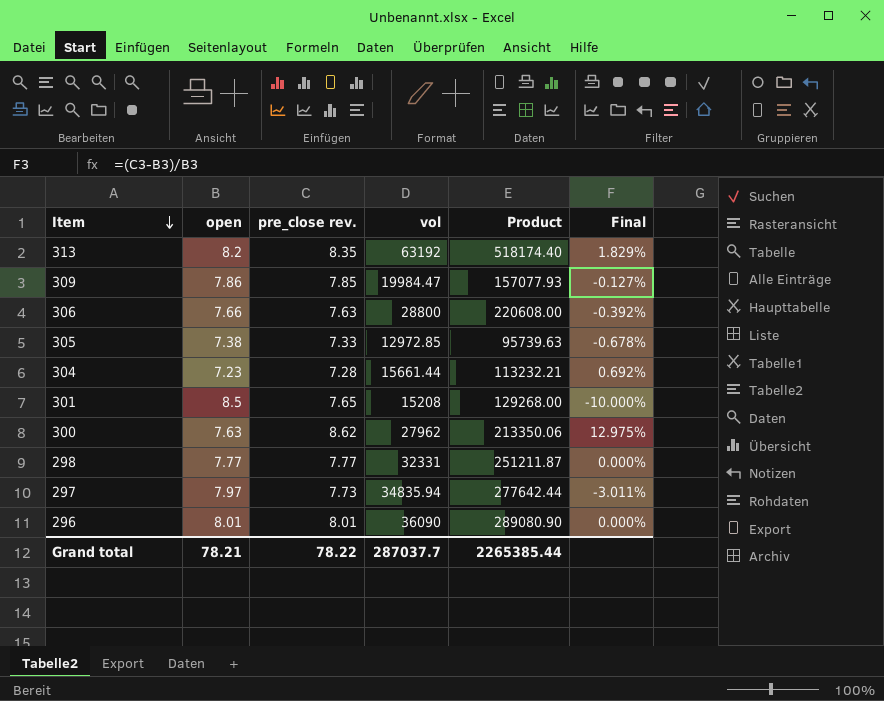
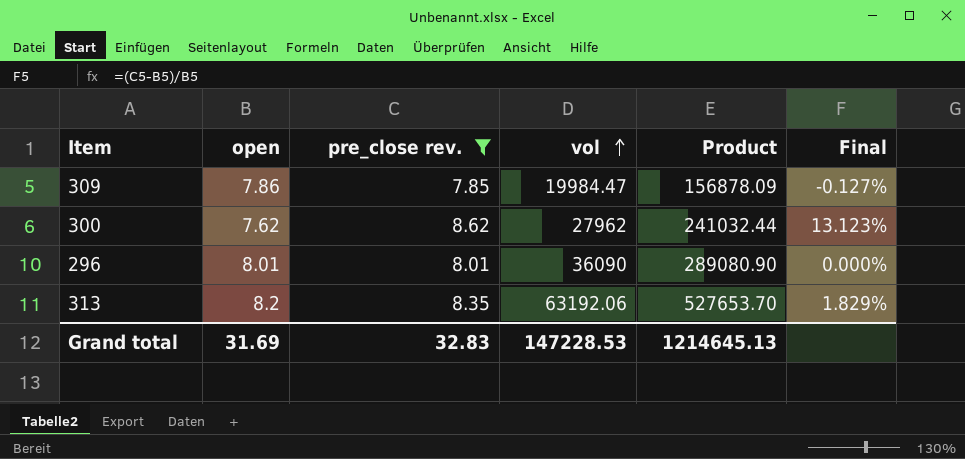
filter: none -> pre_close rev. >= 7.85
row order: Item descending -> vol ascending
column Product | formula: [open] * [vol] -> [pre_close rev.] * [vol]
300 | open: 7.63 -> 7.62
300 | Final: 12.975% -> 13.123%
313 | vol: 63192 -> 63192.06
Grand total | open: 78.21 -> 31.69
Grand total | pre_close rev.: 78.22 -> 32.83
Grand total | vol: 287037.7 -> 147228.53
Grand total | Product: 2265385.44 -> 1214645.13

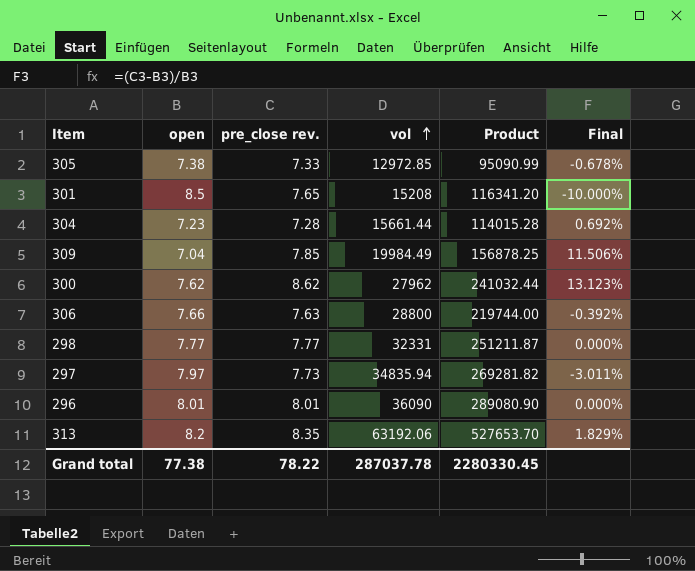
filter: pre_close rev. >= 7.85 -> none
309 | open: 7.86 -> 7.04
309 | vol: 19984.47 -> 19984.49
309 | Product: 156878.09 -> 156878.25
309 | Final: -0.127% -> 11.506%
Grand total | open: 31.69 -> 77.38
Grand total | pre_close rev.: 32.83 -> 78.22
Grand total | vol: 147228.53 -> 287037.78
Grand total | Product: 1214645.13 -> 2280330.45

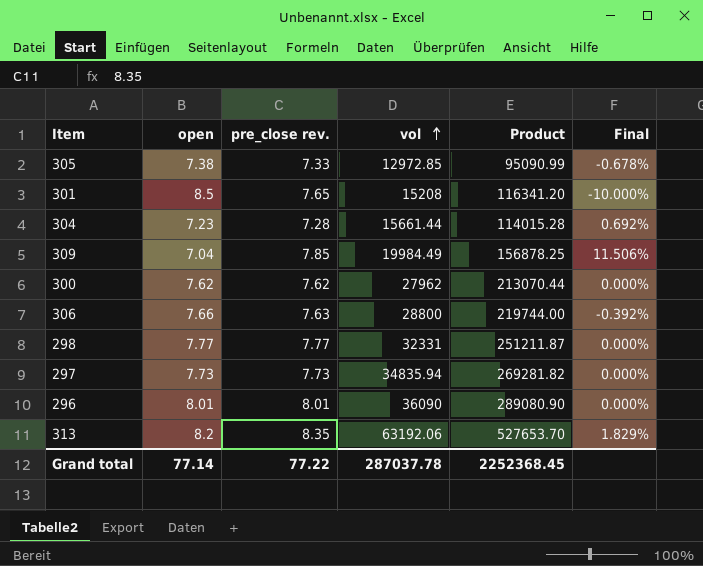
300 | pre_close rev.: 8.62 -> 7.62
300 | Product: 241032.44 -> 213070.44
300 | Final: 13.123% -> 0.000%
297 | open: 7.97 -> 7.73
297 | Final: -3.011% -> 0.000%
Grand total | open: 77.38 -> 77.14
Grand total | pre_close rev.: 78.22 -> 77.22
Grand total | Product: 2280330.45 -> 2252368.45

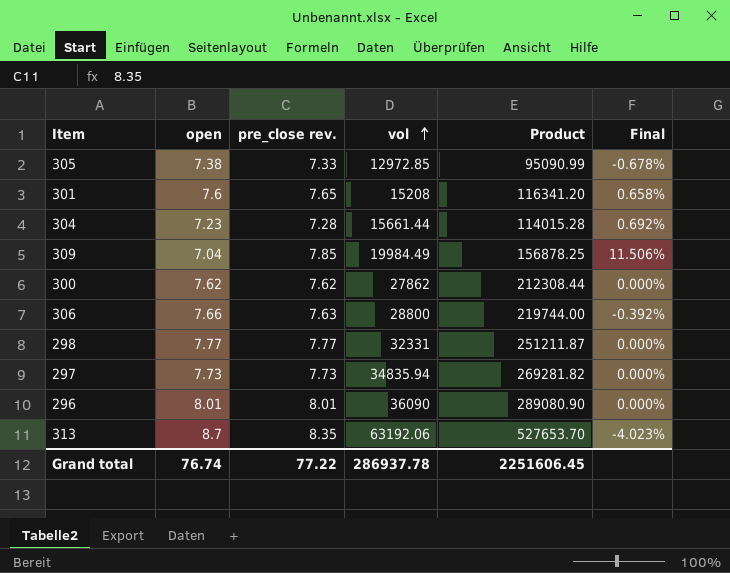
301 | open: 8.5 -> 7.6
301 | Final: -10.000% -> 0.658%
300 | vol: 27962 -> 27862
300 | Product: 213070.44 -> 212308.44
313 | open: 8.2 -> 8.7
313 | Final: 1.829% -> -4.023%
Grand total | open: 77.14 -> 76.74
Grand total | vol: 287037.78 -> 286937.78
Grand total | Product: 2252368.45 -> 2251606.45

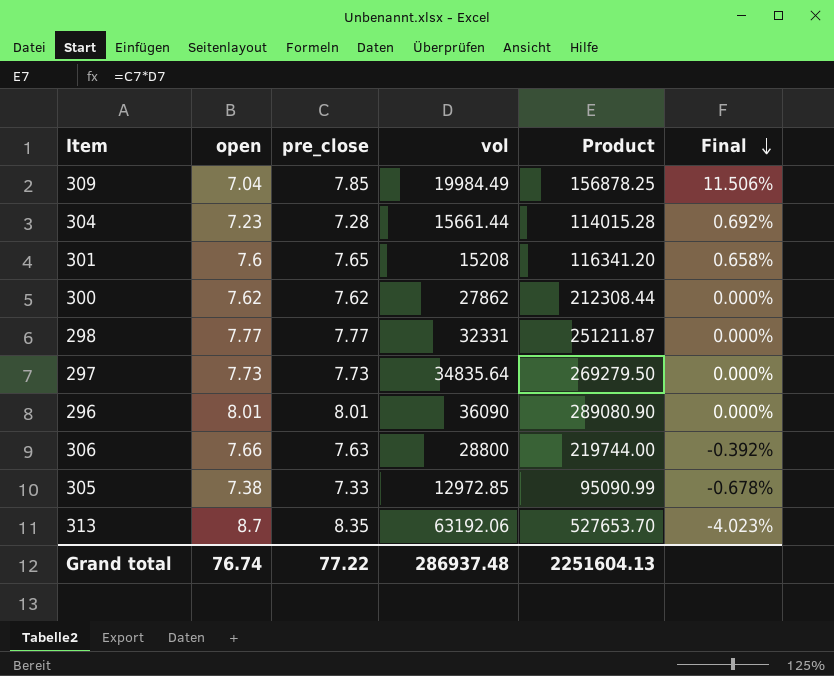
row order: vol ascending -> Final descending
column name: pre_close rev. -> pre_close
297 | vol: 34835.94 -> 34835.64
297 | Product: 269281.82 -> 269279.50
Grand total | vol: 286937.78 -> 286937.48
Grand total | Product: 2251606.45 -> 2251604.13

